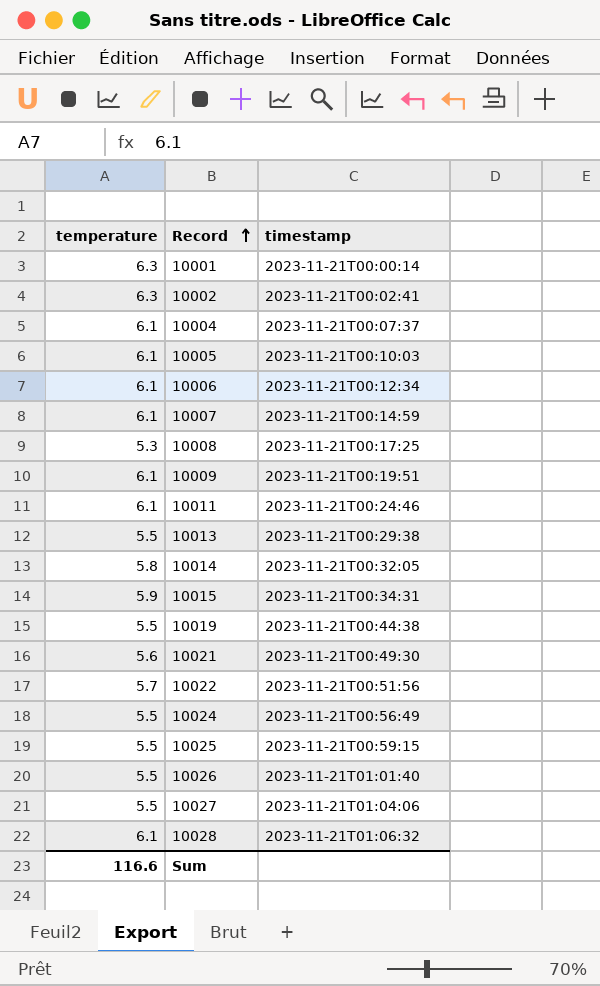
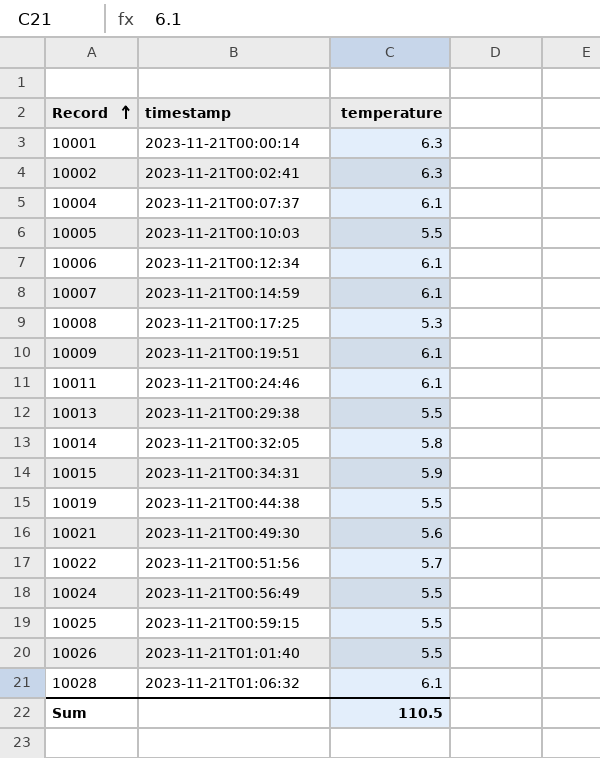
column temperature | position: 1 -> 3
row 10027: 5.5 | 2023-11-21T01:04:06 -> none
10005 | temperature: 6.1 -> 5.5
Sum | temperature: 116.6 -> 110.5

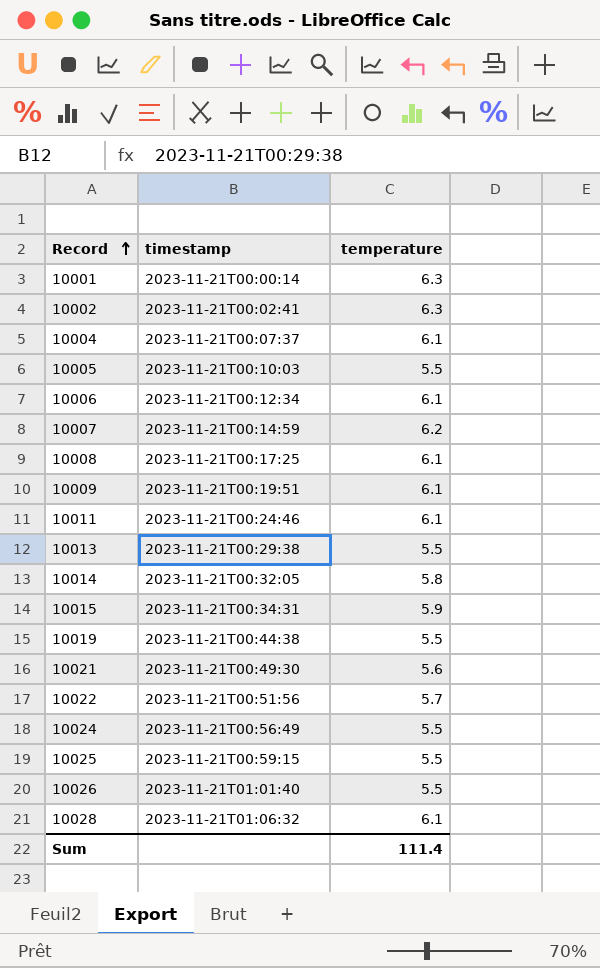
10007 | temperature: 6.1 -> 6.2
10008 | temperature: 5.3 -> 6.1
Sum | temperature: 110.5 -> 111.4

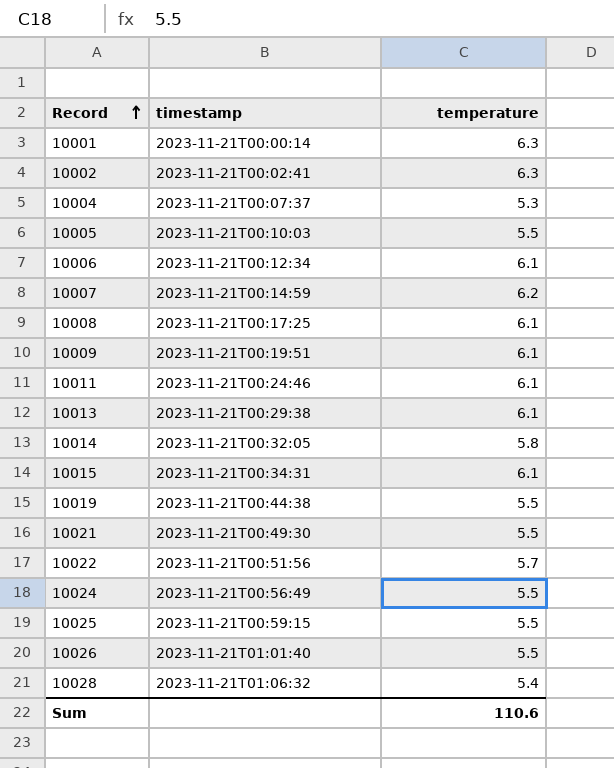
10004 | temperature: 6.1 -> 5.3
10013 | temperature: 5.5 -> 6.1
10015 | temperature: 5.9 -> 6.1
10021 | temperature: 5.6 -> 5.5
10028 | temperature: 6.1 -> 5.4
Sum | temperature: 111.4 -> 110.6

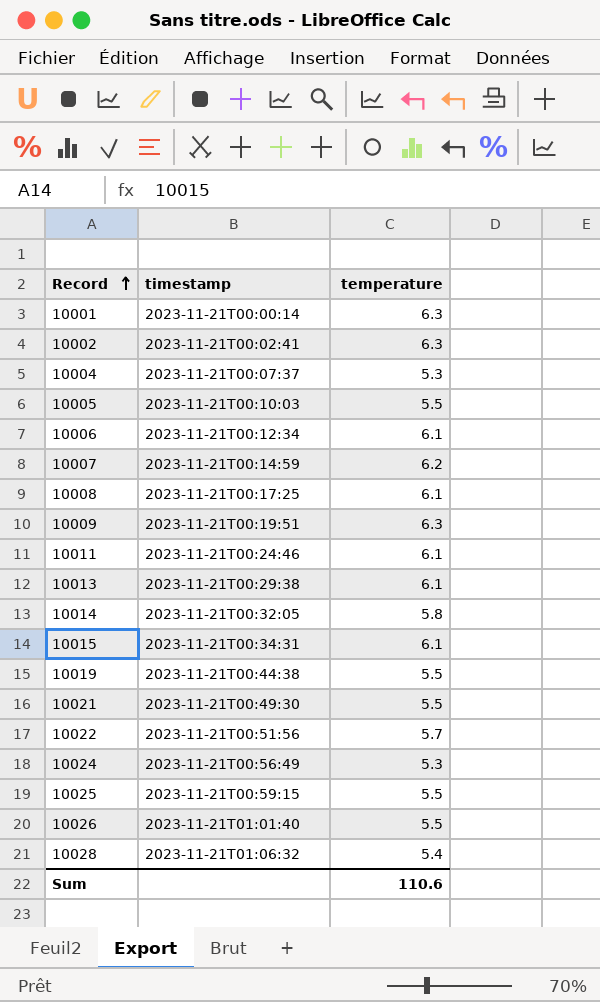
10009 | temperature: 6.1 -> 6.3
10024 | temperature: 5.5 -> 5.3

